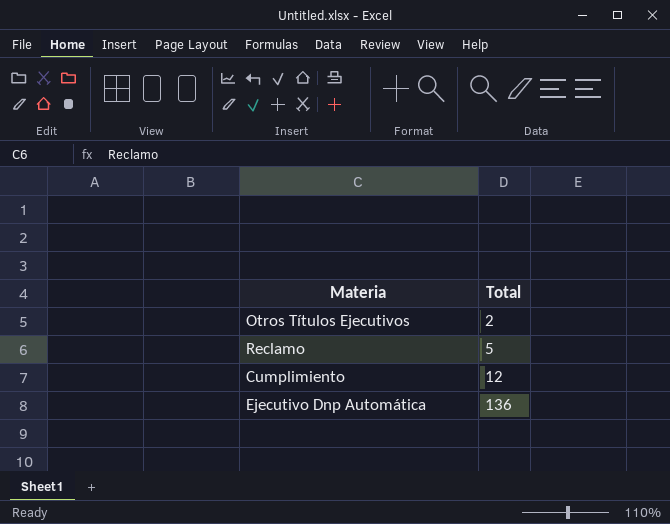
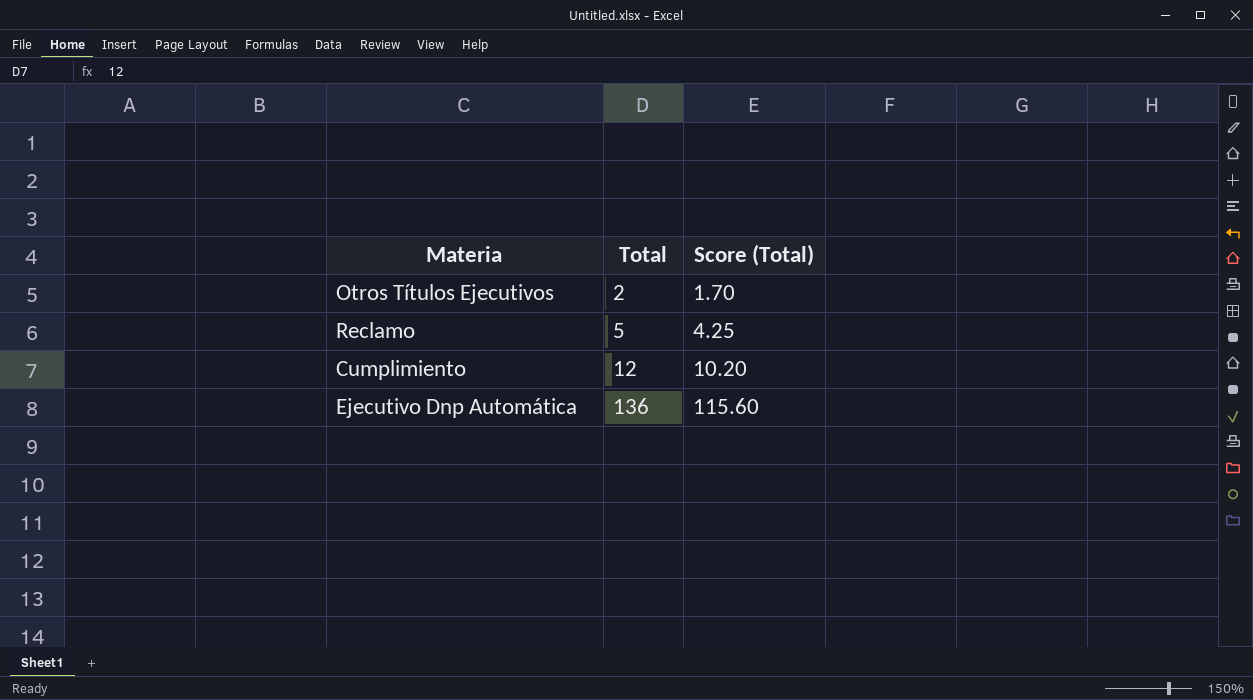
column Score (Total) | formula: none -> [Total] * 0.85

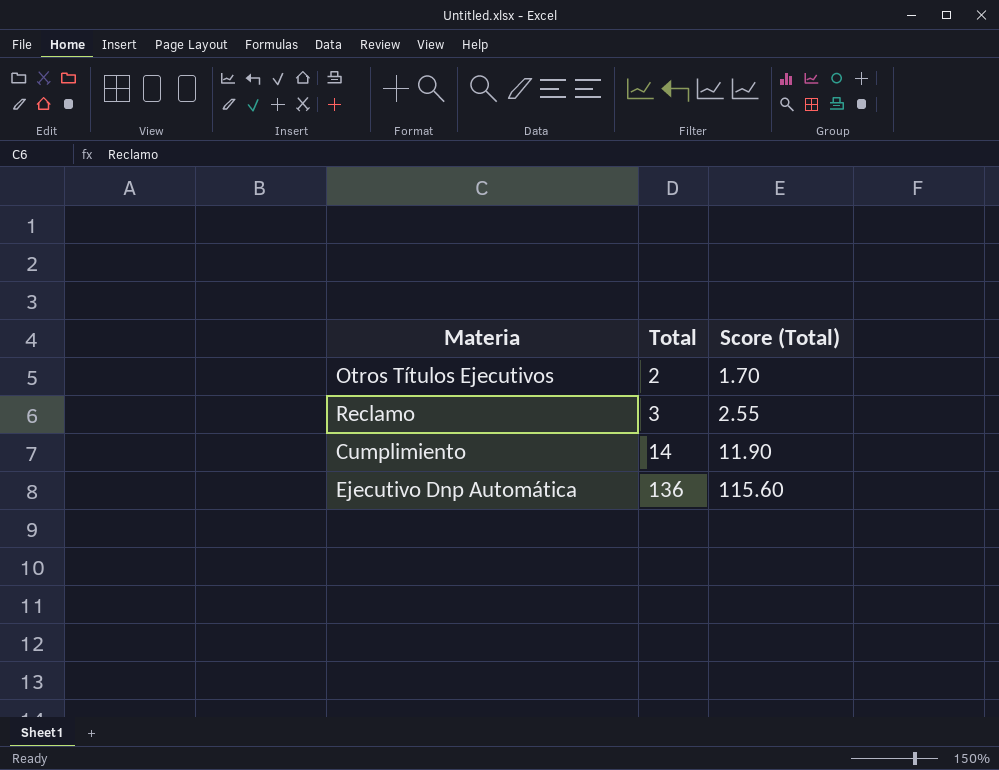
Reclamo | Total: 5 -> 3
Reclamo | Score (Total): 4.25 -> 2.55
Cumplimiento | Total: 12 -> 14
Cumplimiento | Score (Total): 10.20 -> 11.90

